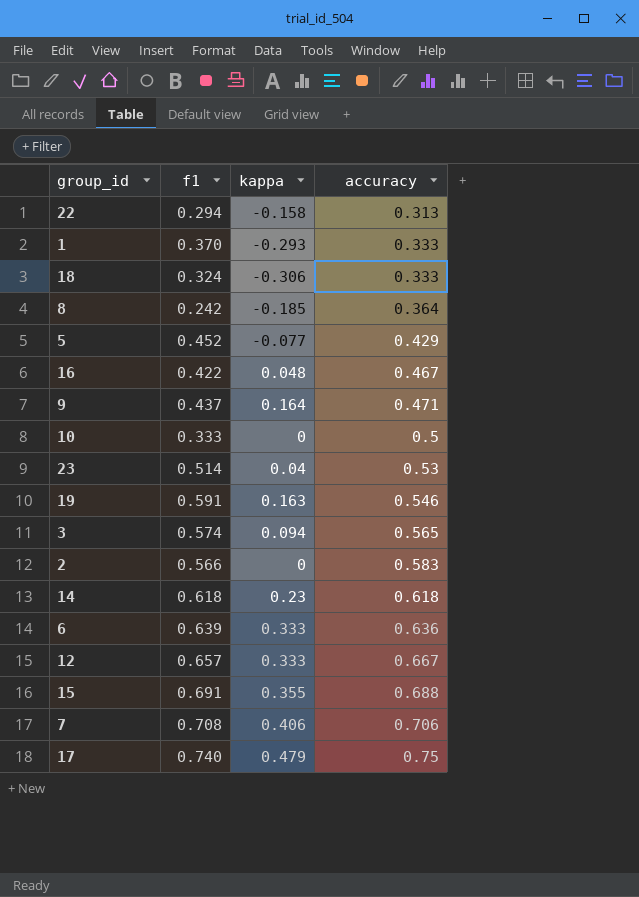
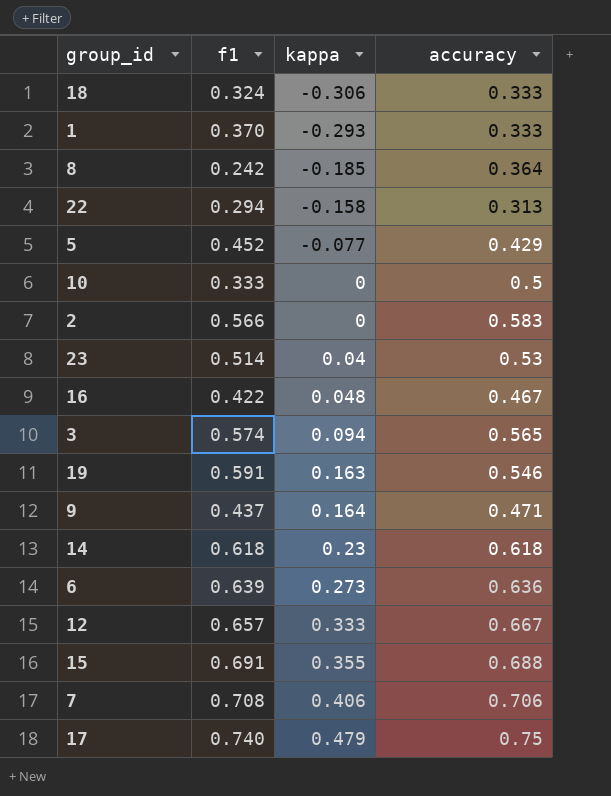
row order: accuracy ascending -> kappa ascending
6 | kappa: 0.333 -> 0.273

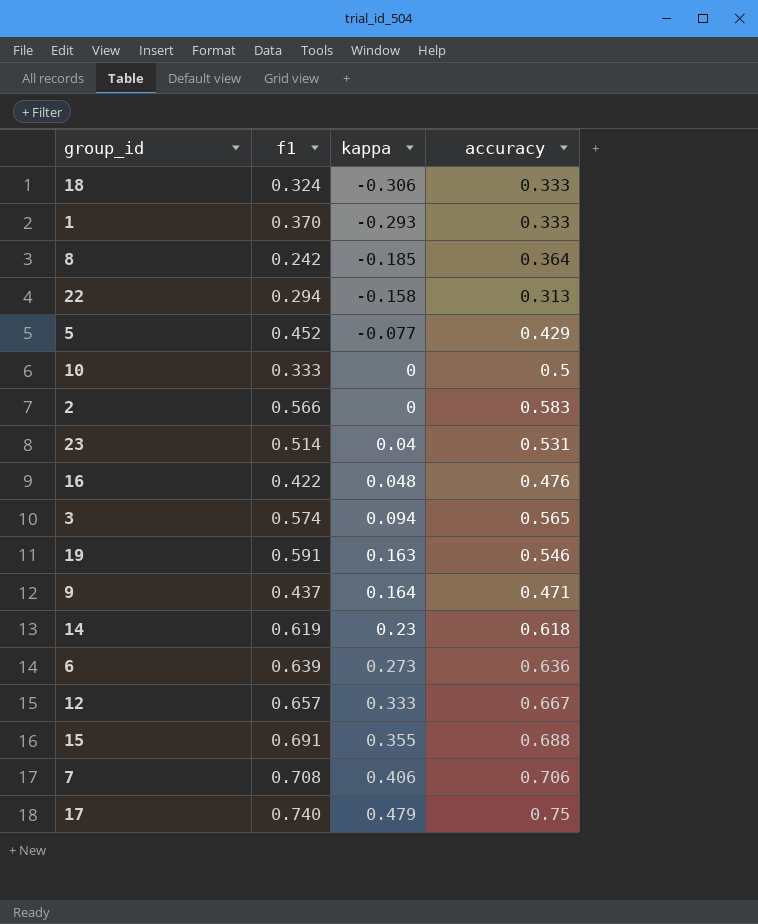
23 | accuracy: 0.53 -> 0.531
16 | accuracy: 0.467 -> 0.476
14 | f1: 0.618 -> 0.619

